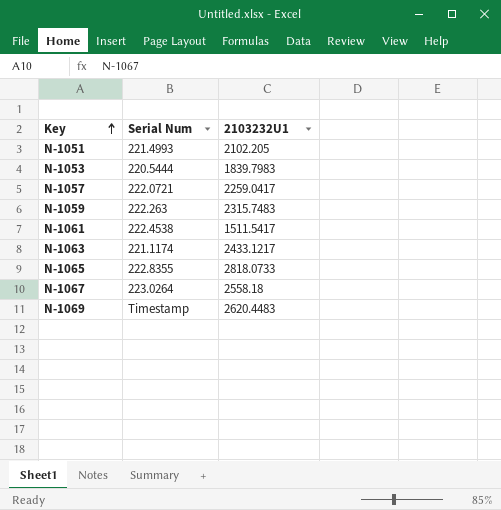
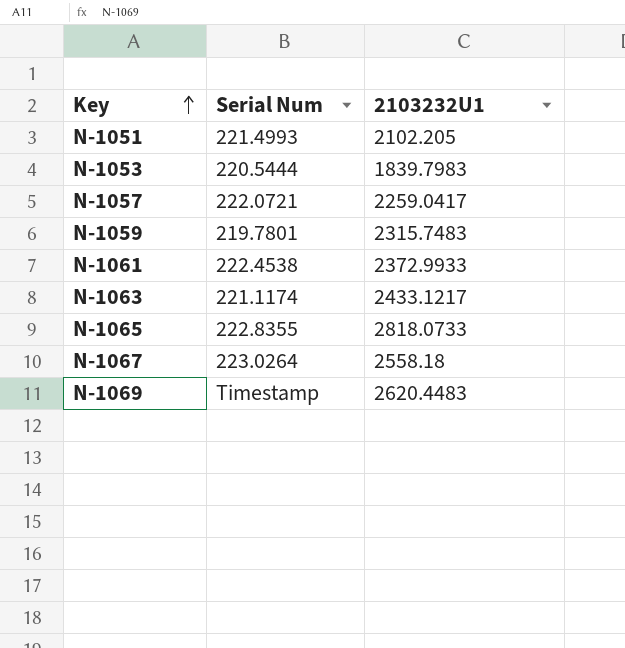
N-1059 | Serial Num: 222.263 -> 219.7801
N-1061 | 2103232U1: 1511.5417 -> 2372.9933

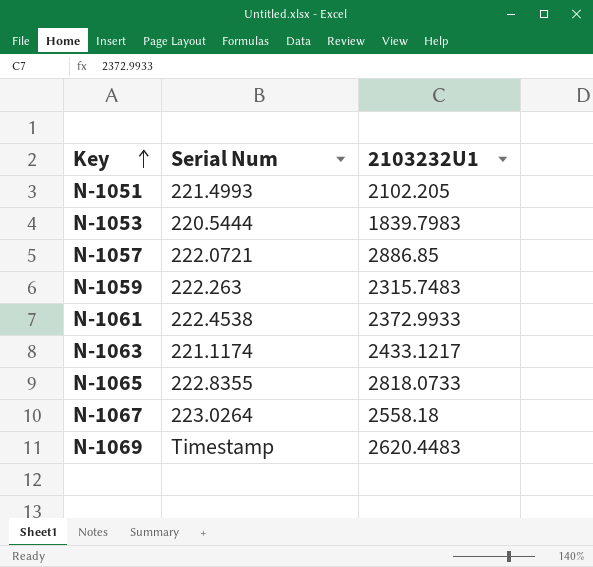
N-1057 | 2103232U1: 2259.0417 -> 2886.85
N-1059 | Serial Num: 219.7801 -> 222.263

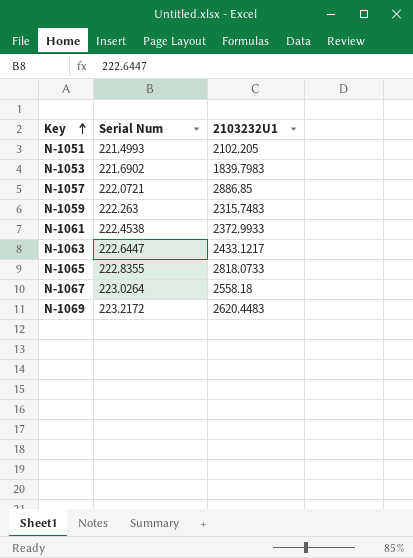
N-1053 | Serial Num: 220.5444 -> 221.6902
N-1063 | Serial Num: 221.1174 -> 222.6447
N-1069 | Serial Num: Timestamp -> 223.2172

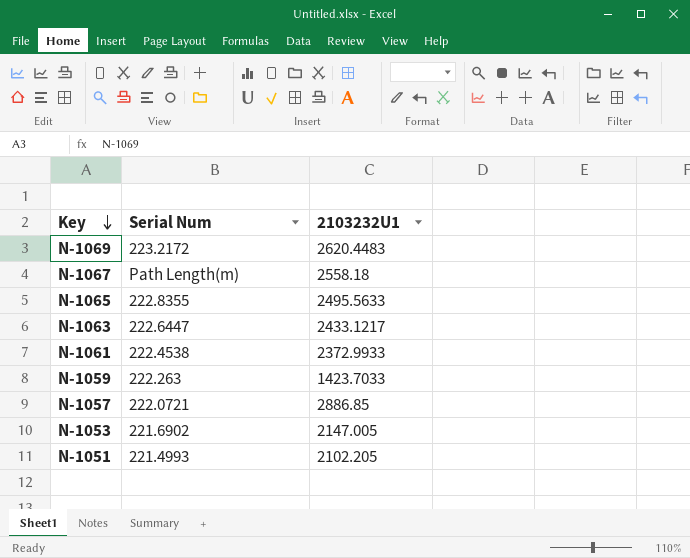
row order: Key ascending -> Key descending
N-1067 | Serial Num: 223.0264 -> Path Length(m)
N-1065 | 2103232U1: 2818.0733 -> 2495.5633
N-1059 | 2103232U1: 2315.7483 -> 1423.7033
N-1053 | 2103232U1: 1839.7983 -> 2147.005

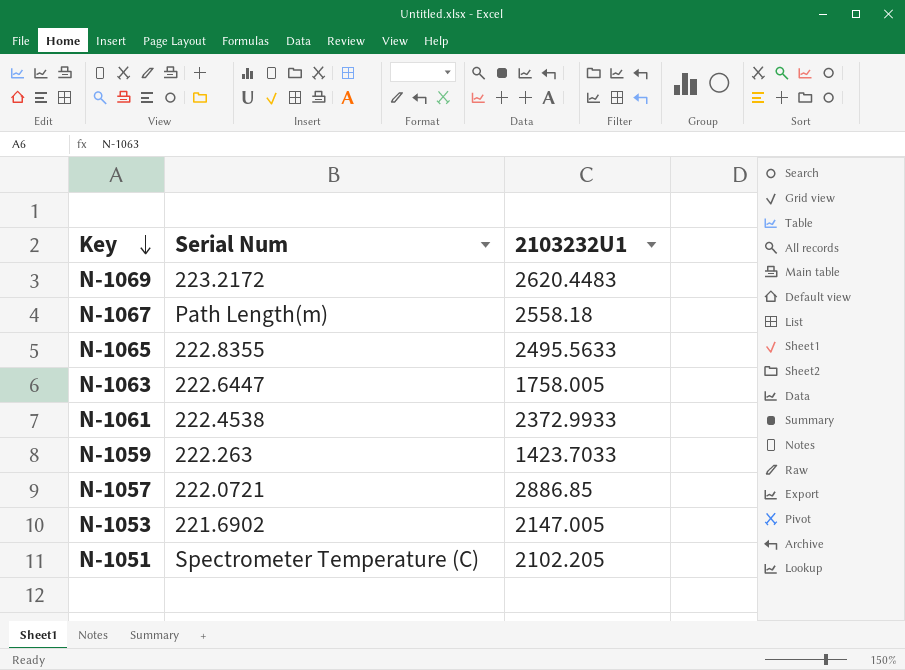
N-1063 | 2103232U1: 2433.1217 -> 1758.005
N-1051 | Serial Num: 221.4993 -> Spectrometer Temperature (C)

